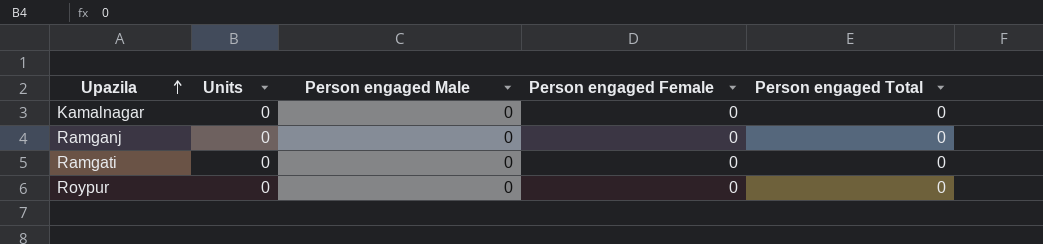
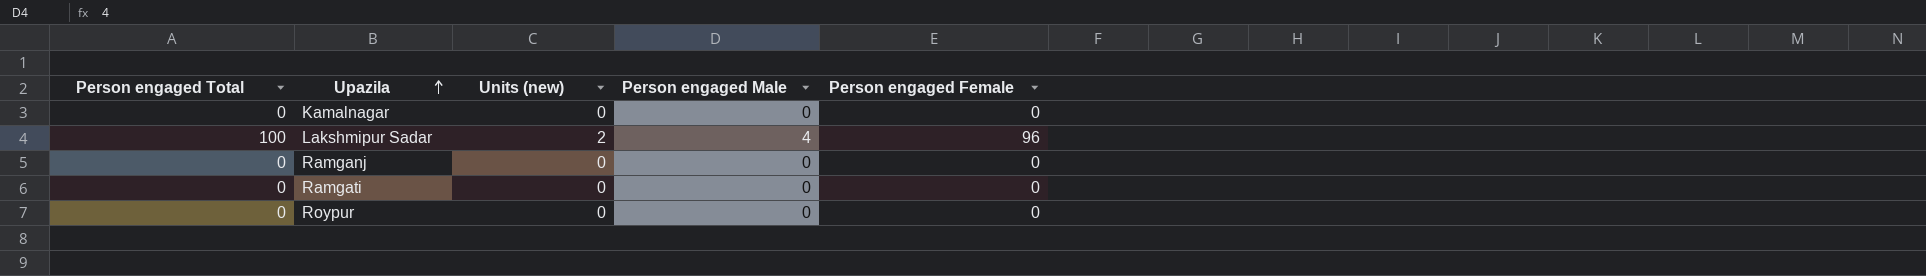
column Person engaged Total | position: 5 -> 1
column name: Units -> Units (new)
row Lakshmipur Sadar: none -> 100 | 2 | 4 | 96

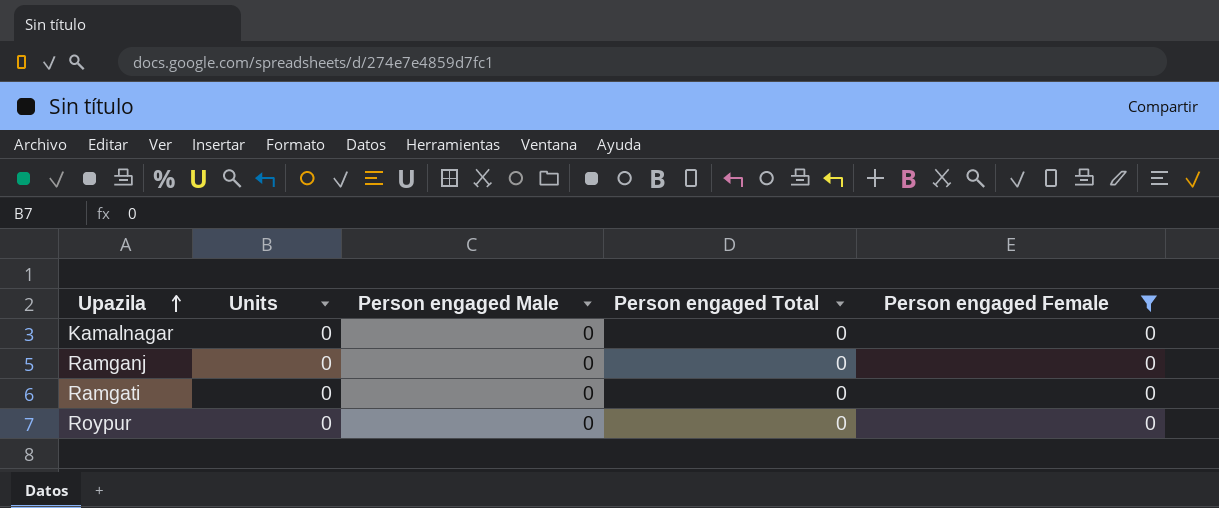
filter: none -> Person engaged Female = 0
column name: Units (new) -> Units
column Person engaged Total | position: 1 -> 4

